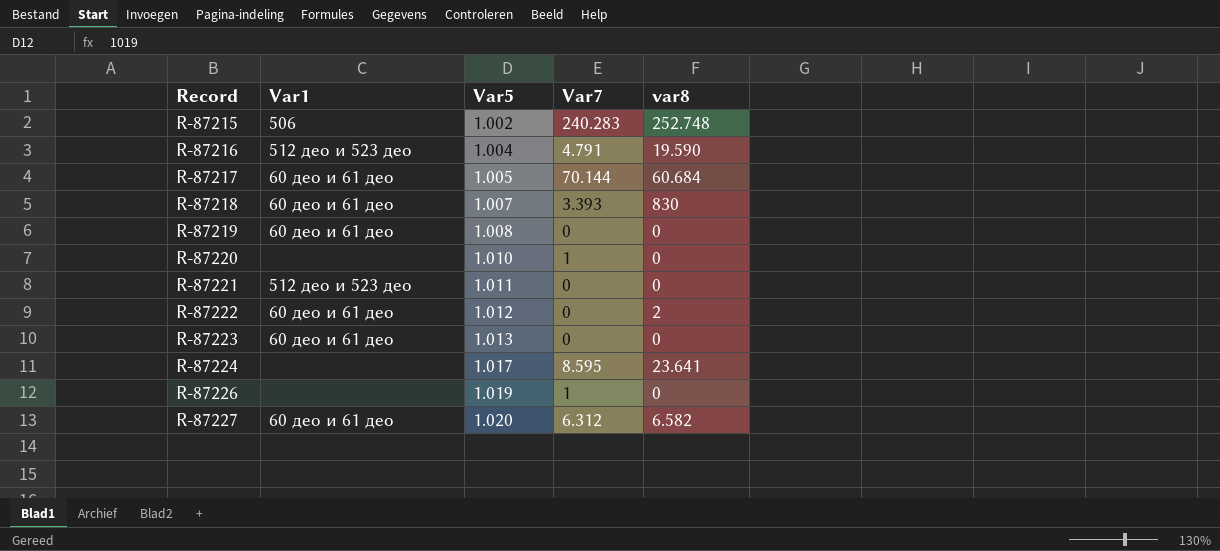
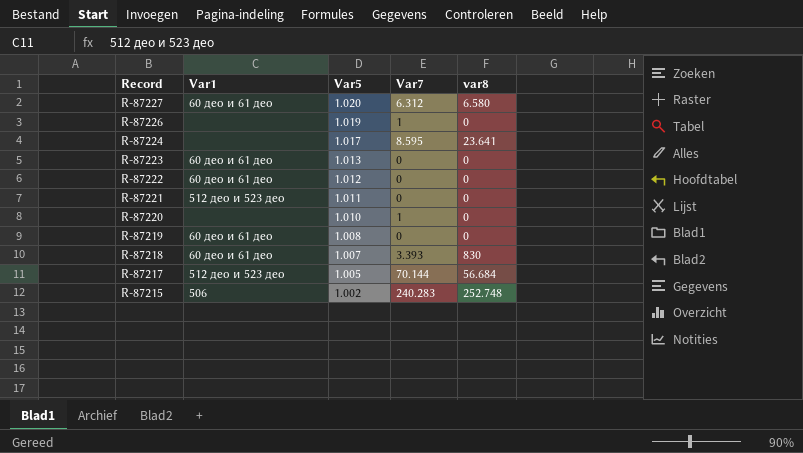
row order: Record ascending -> Record descending
row R-87216: 512 део и 523 део | 1.004 | 4.791 | 19.590 -> none
R-87227 | var8: 6.582 -> 6.580
R-87222 | var8: 2 -> 0
R-87217 | Var1: 60 део и 61 део -> 512 део и 523 део
R-87217 | var8: 60.684 -> 56.684

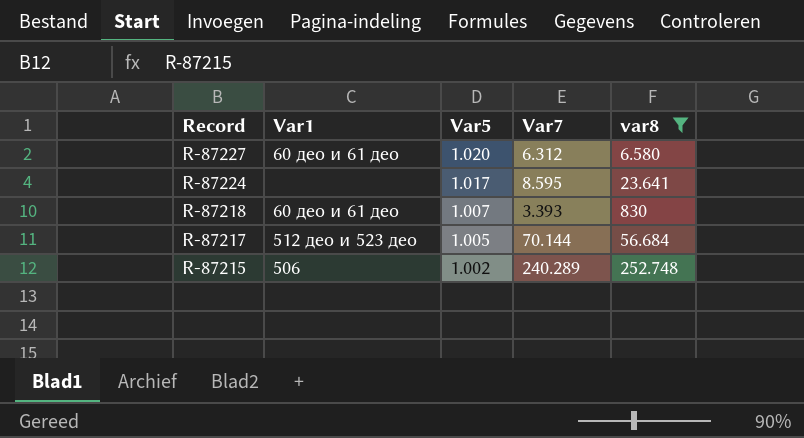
filter: none -> var8 != 0
R-87215 | Var7: 240.283 -> 240.289

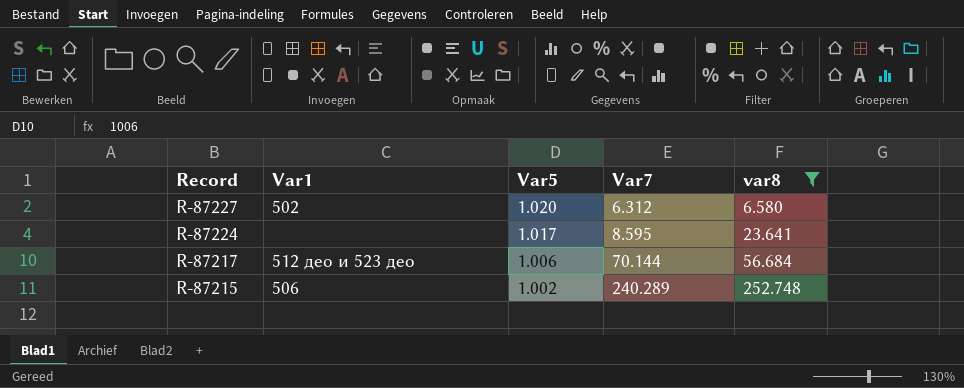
row R-87218: 60 део и 61 део | 1.007 | 3.393 | 830 -> none
R-87227 | Var1: 60 део и 61 део -> 502
R-87217 | Var5: 1.005 -> 1.006

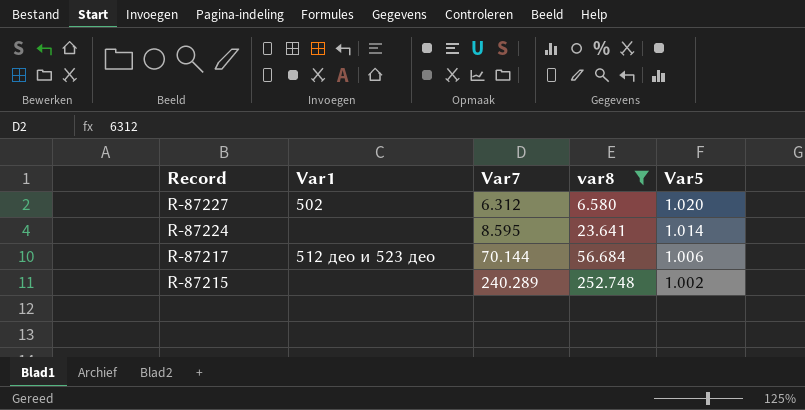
column Var5 | position: 3 -> 5
R-87224 | Var5: 1.017 -> 1.014
R-87215 | Var1: 506 -> none

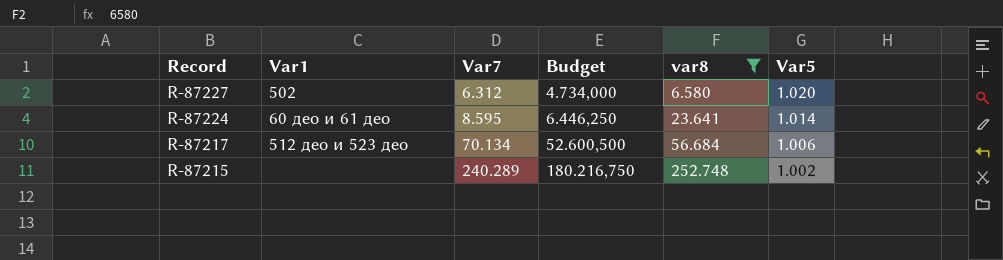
column Budget | formula: none -> [Var7] * 0,75
R-87224 | Var1: none -> 60 део и 61 део
R-87217 | Var7: 70.144 -> 70.134

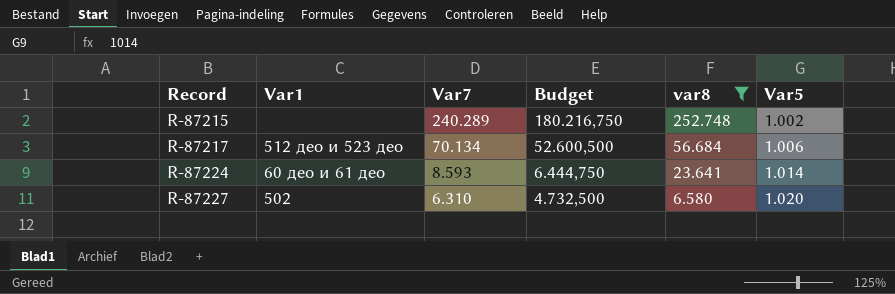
row order: Record descending -> Record ascending
R-87224 | Var7: 8.595 -> 8.593
R-87224 | Budget: 6.446,250 -> 6.444,750
R-87227 | Var7: 6.312 -> 6.310
R-87227 | Budget: 4.734,000 -> 4.732,500

